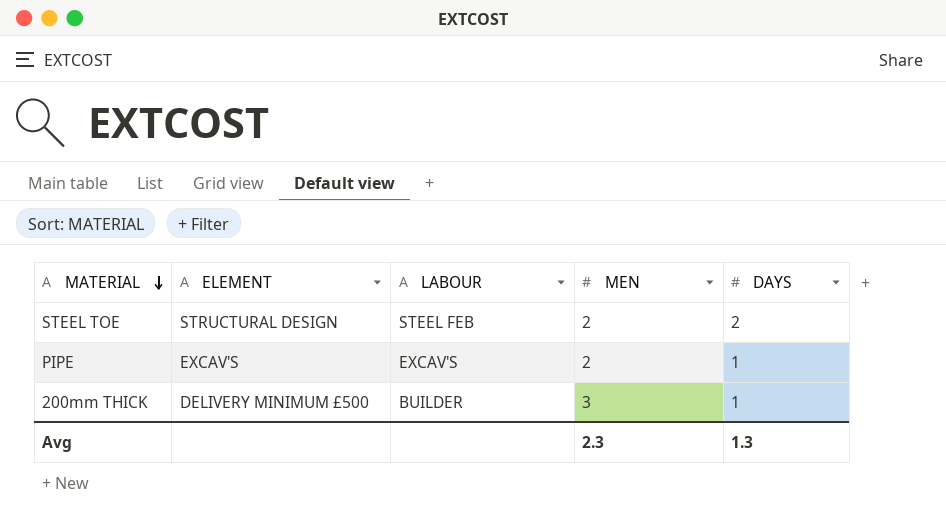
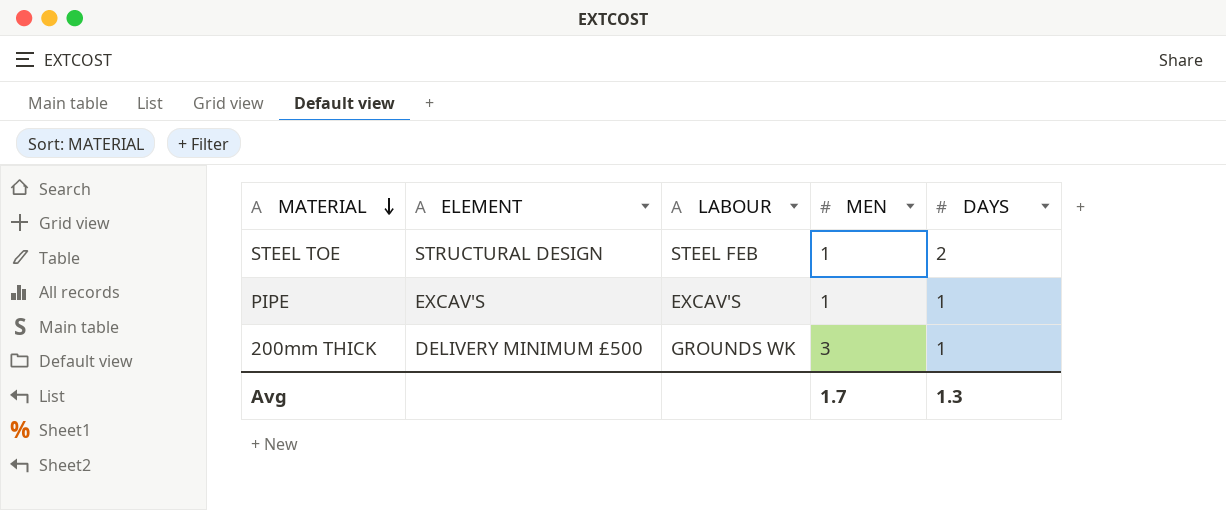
STEEL TOE | MEN: 2 -> 1
PIPE | MEN: 2 -> 1
200mm THICK | LABOUR: BUILDER -> GROUNDS WK
Avg | MEN: 2.3 -> 1.7

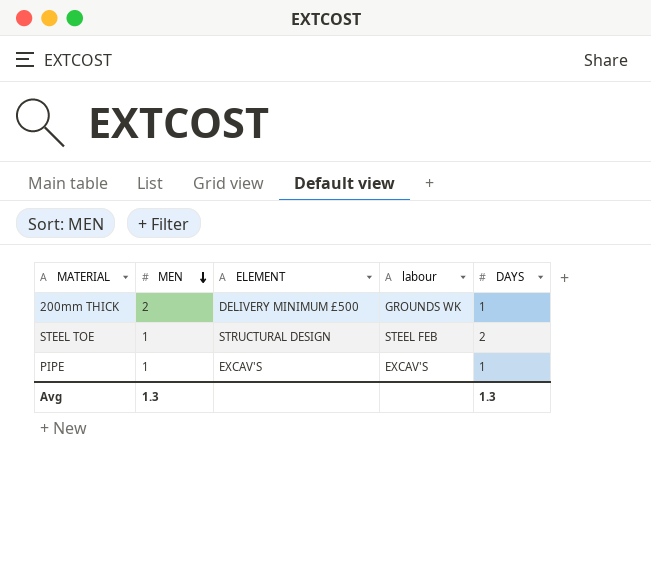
row order: MATERIAL descending -> MEN descending
column MEN | position: 4 -> 2
column name: LABOUR -> labour
200mm THICK | MEN: 3 -> 2
Avg | MEN: 1.7 -> 1.3

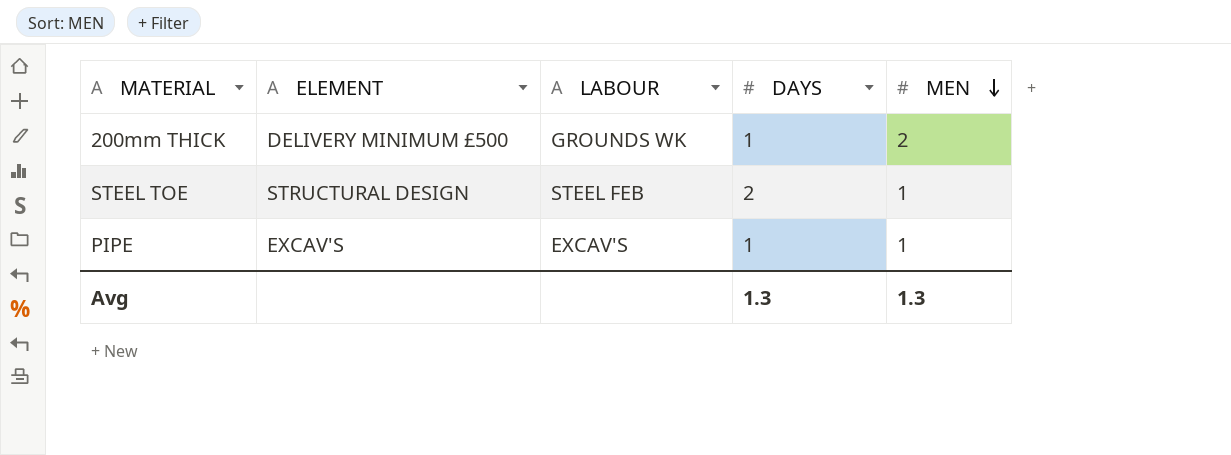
column name: labour -> LABOUR
column MEN | position: 2 -> 5

